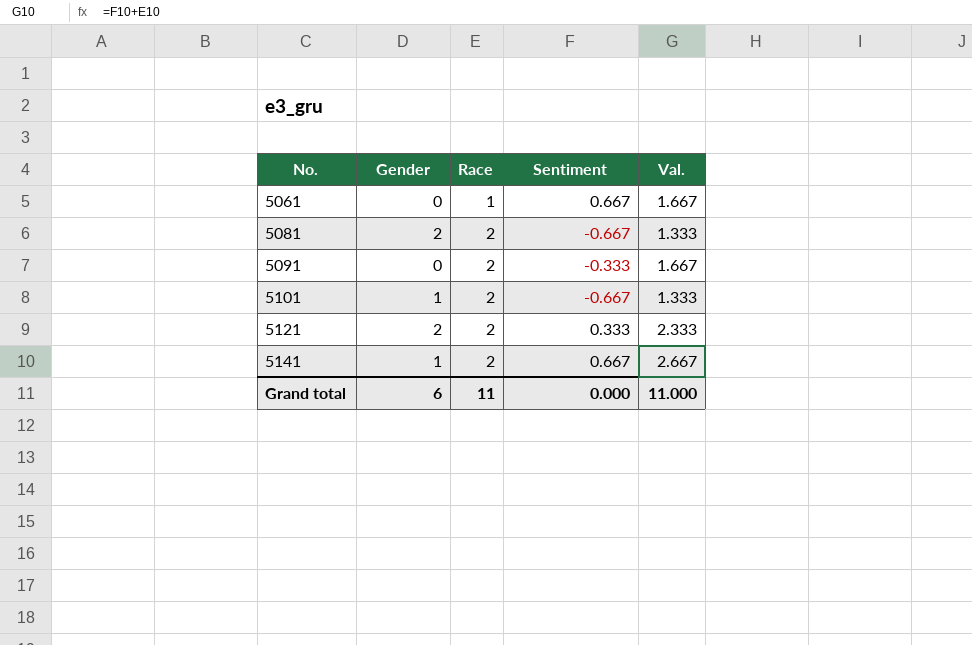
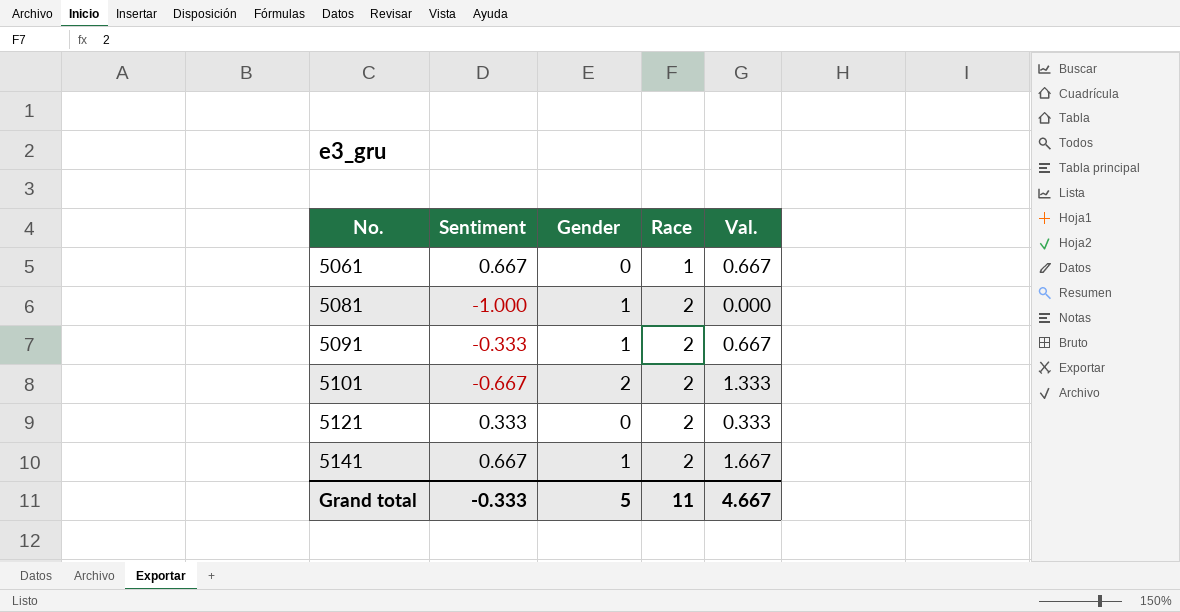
column Sentiment | position: 4 -> 2
column Val. | formula: [Race] + [Sentiment] -> [Sentiment] + [Gender]
5081 | Sentiment: -0.667 -> -1.000
5081 | Gender: 2 -> 1
5091 | Gender: 0 -> 1
5101 | Gender: 1 -> 2
5121 | Gender: 2 -> 0
Grand total | Sentiment: 0.000 -> -0.333
Grand total | Gender: 6 -> 5
Grand total | Val.: 11.000 -> 4.667

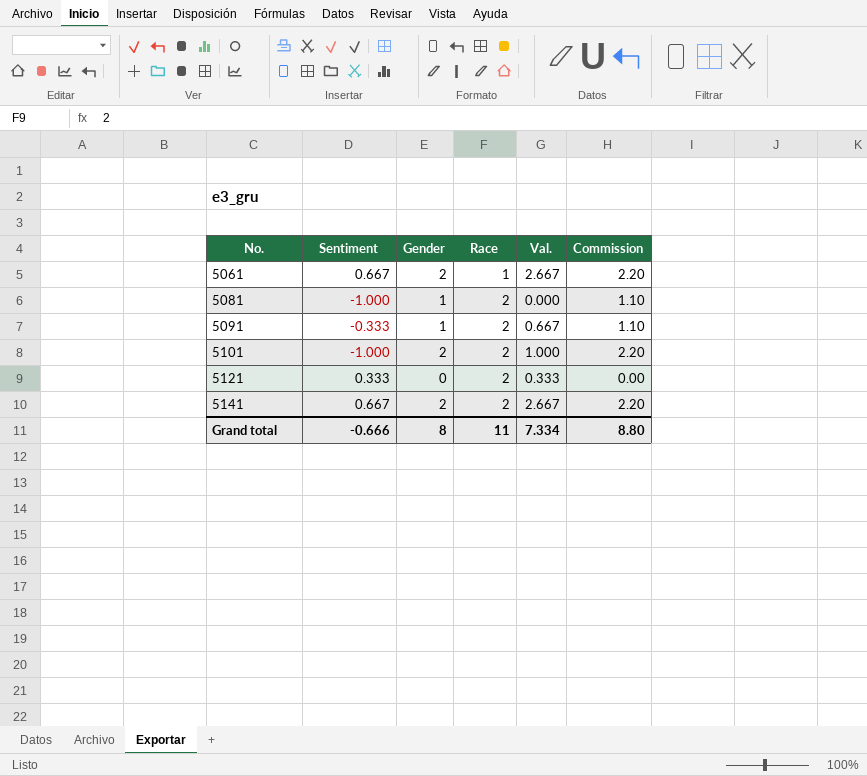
column Commission | formula: none -> [Gender] * 1.1
5061 | Gender: 0 -> 2
5061 | Val.: 0.667 -> 2.667
5101 | Sentiment: -0.667 -> -1.000
5101 | Val.: 1.333 -> 1.000
5141 | Gender: 1 -> 2
5141 | Val.: 1.667 -> 2.667
Grand total | Sentiment: -0.333 -> -0.666
Grand total | Gender: 5 -> 8
Grand total | Val.: 4.667 -> 7.334

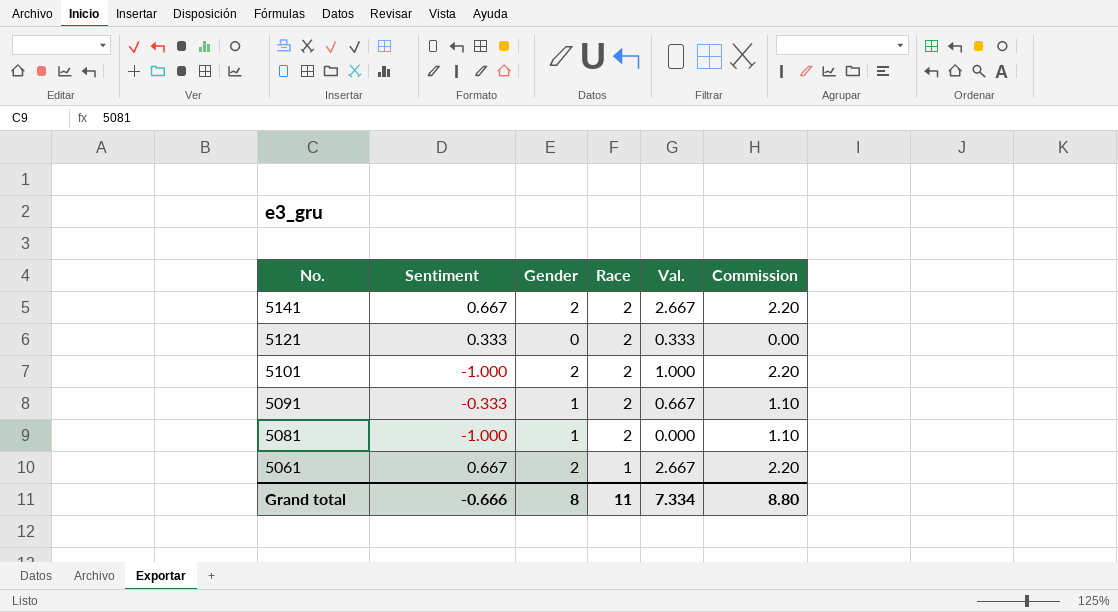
row order: No. ascending -> No. descending

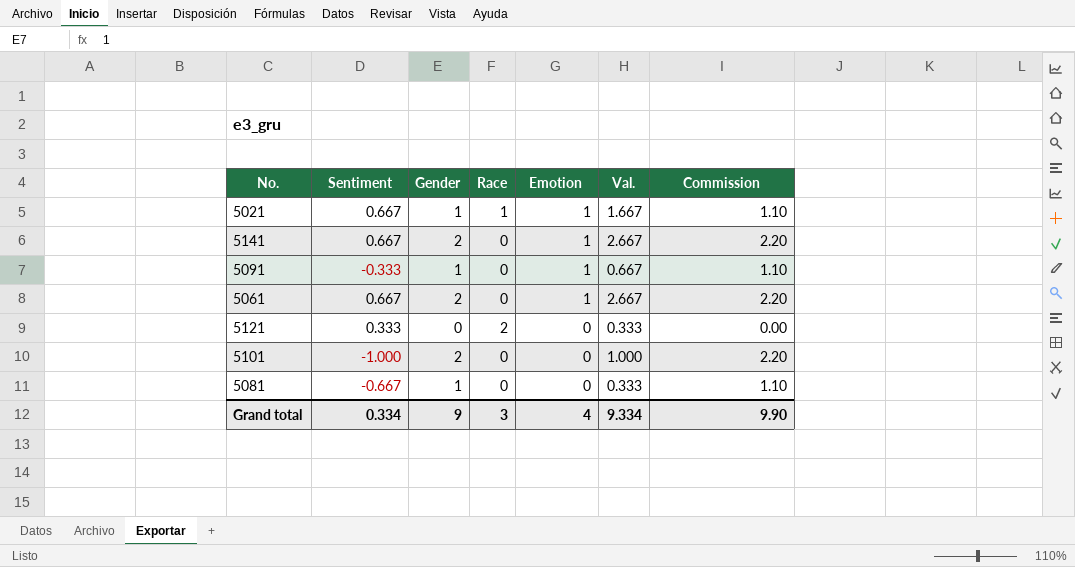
row order: No. descending -> Emotion descending
column Emotion | position: none -> 5
row 5021: none -> 0.667 | 1 | 1 | 1 | 1.667 | 1.10
5141 | Race: 2 -> 0
5091 | Race: 2 -> 0
5061 | Race: 1 -> 0
5101 | Race: 2 -> 0
5081 | Sentiment: -1.000 -> -0.667
5081 | Race: 2 -> 0
5081 | Val.: 0.000 -> 0.333
Grand total | Sentiment: -0.666 -> 0.334
Grand total | Gender: 8 -> 9
Grand total | Race: 11 -> 3
Grand total | Val.: 7.334 -> 9.334
Grand total | Commission: 8.80 -> 9.90

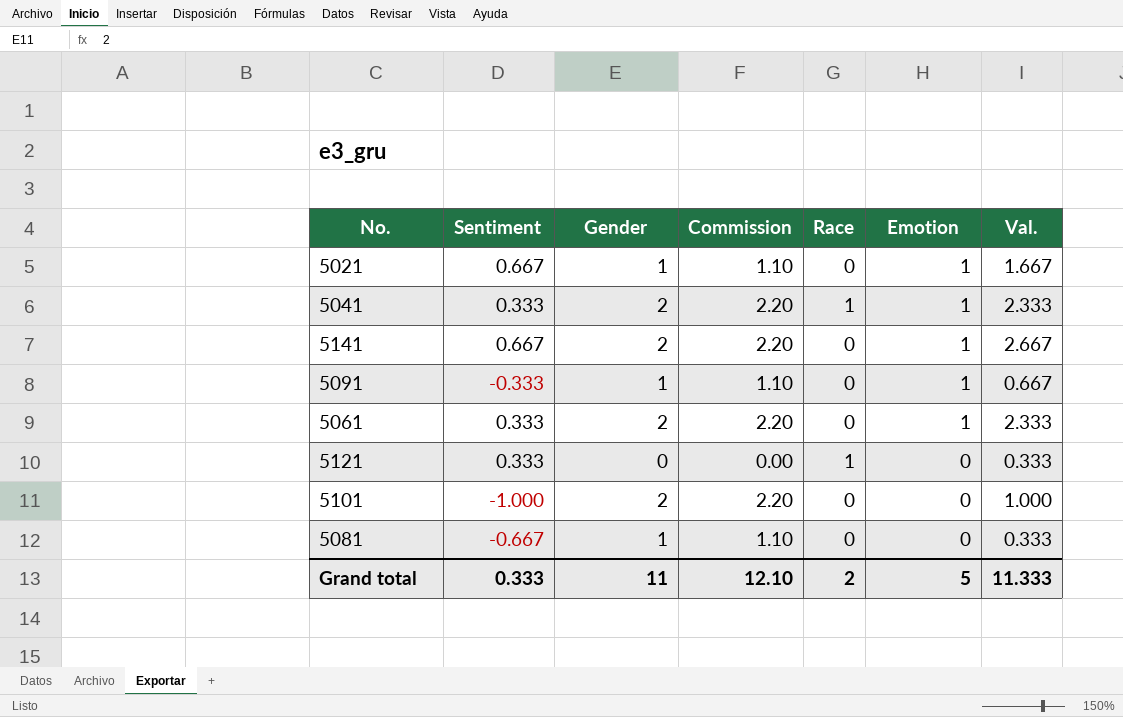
column Commission | position: 7 -> 4
5021 | Race: 1 -> 0
row 5041: none -> 0.333 | 2 | 2.20 | 1 | 1 | 2.333
5061 | Sentiment: 0.667 -> 0.333
5061 | Val.: 2.667 -> 2.333
5121 | Race: 2 -> 1
Grand total | Sentiment: 0.334 -> 0.333
Grand total | Gender: 9 -> 11
Grand total | Commission: 9.90 -> 12.10
Grand total | Race: 3 -> 2
Grand total | Emotion: 4 -> 5
Grand total | Val.: 9.334 -> 11.333

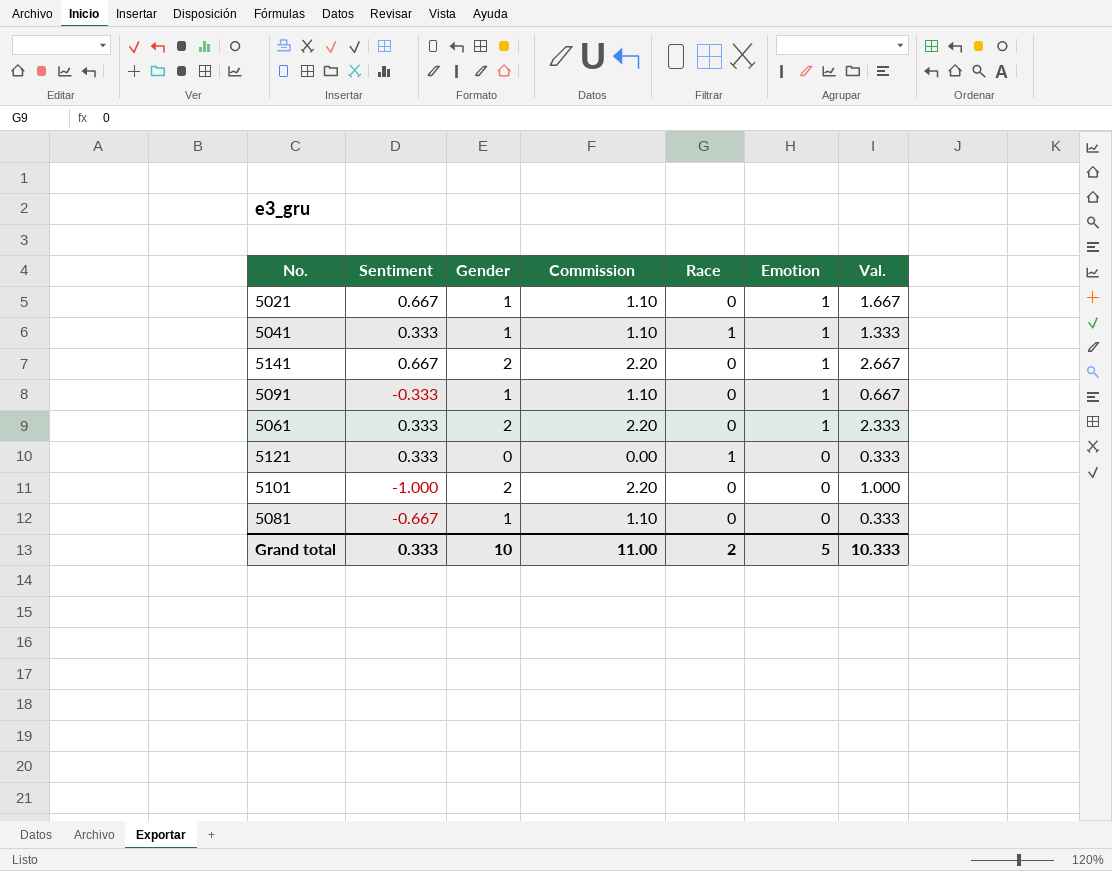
5041 | Gender: 2 -> 1
5041 | Commission: 2.20 -> 1.10
5041 | Val.: 2.333 -> 1.333
Grand total | Gender: 11 -> 10
Grand total | Commission: 12.10 -> 11.00
Grand total | Val.: 11.333 -> 10.333

